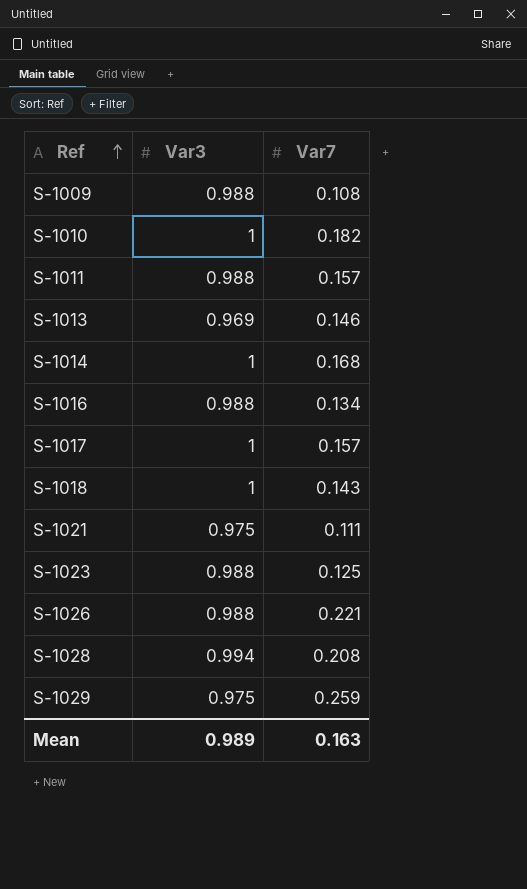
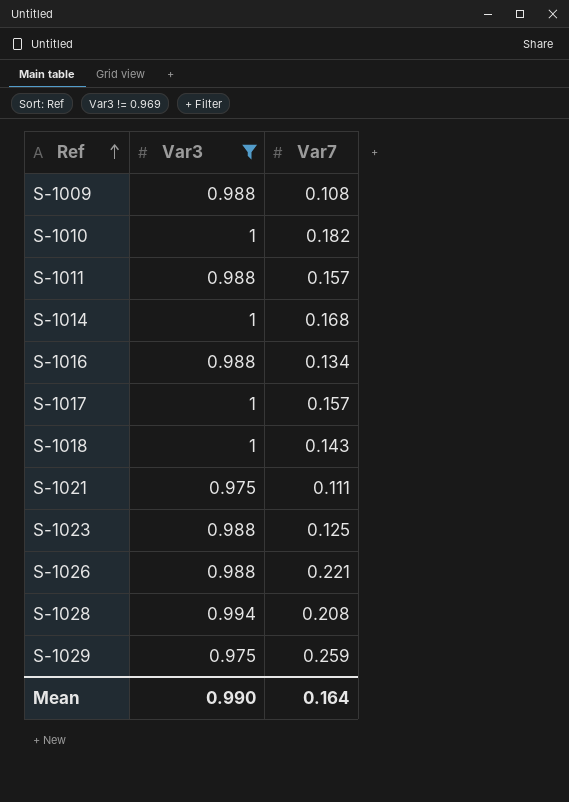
filter: none -> Var3 != 0.969
Mean | Var3: 0.989 -> 0.990
Mean | Var7: 0.163 -> 0.164

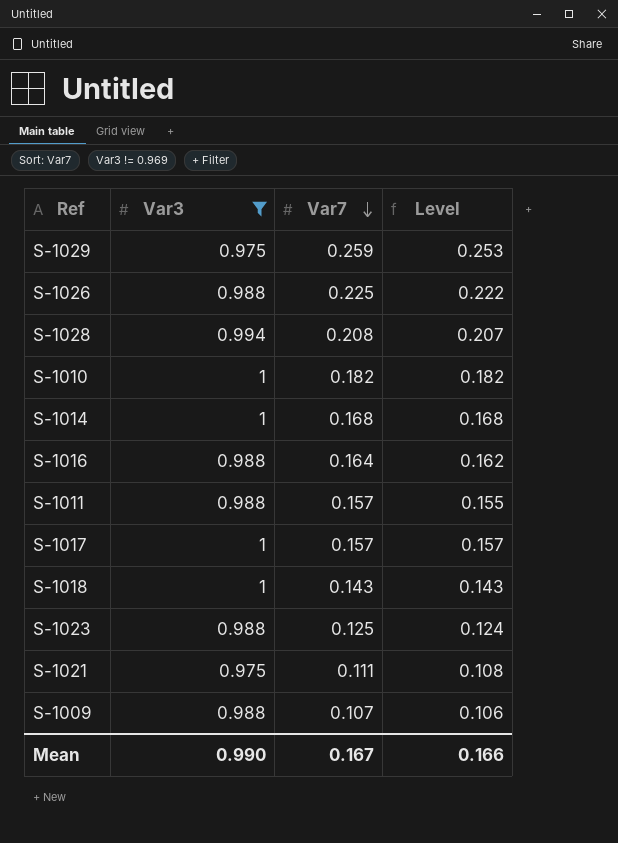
row order: Ref ascending -> Var7 descending
column Level | formula: none -> [Var3] * [Var7]
S-1026 | Var7: 0.221 -> 0.225
S-1016 | Var7: 0.134 -> 0.164
S-1009 | Var7: 0.108 -> 0.107
Mean | Var7: 0.164 -> 0.167

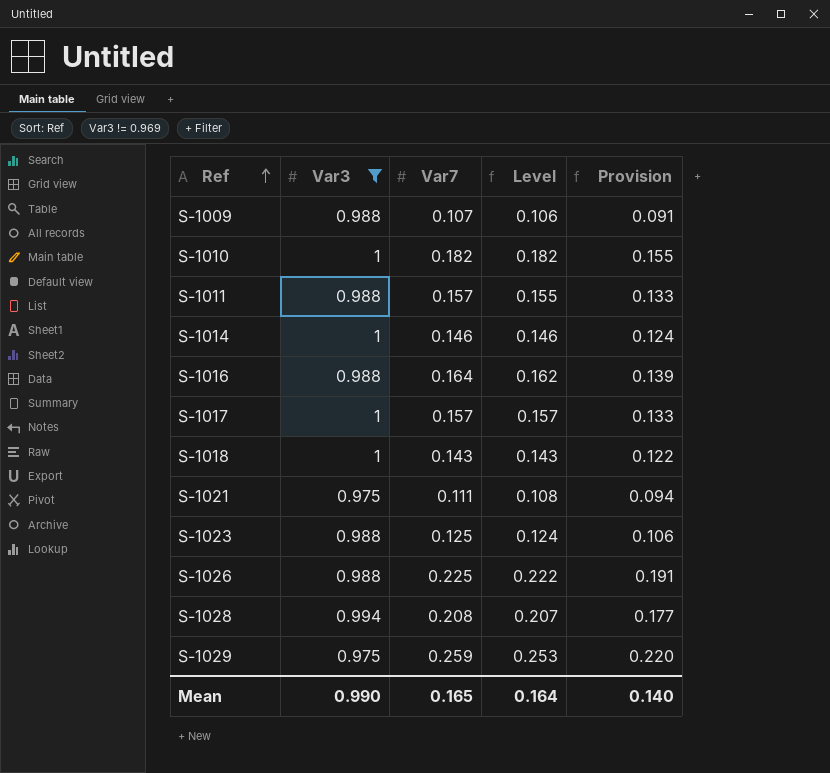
row order: Var7 descending -> Ref ascending
column Provision | formula: none -> [Var7] * 0.85
S-1014 | Var7: 0.168 -> 0.146
S-1014 | Level: 0.168 -> 0.146
Mean | Var7: 0.167 -> 0.165
Mean | Level: 0.166 -> 0.164

